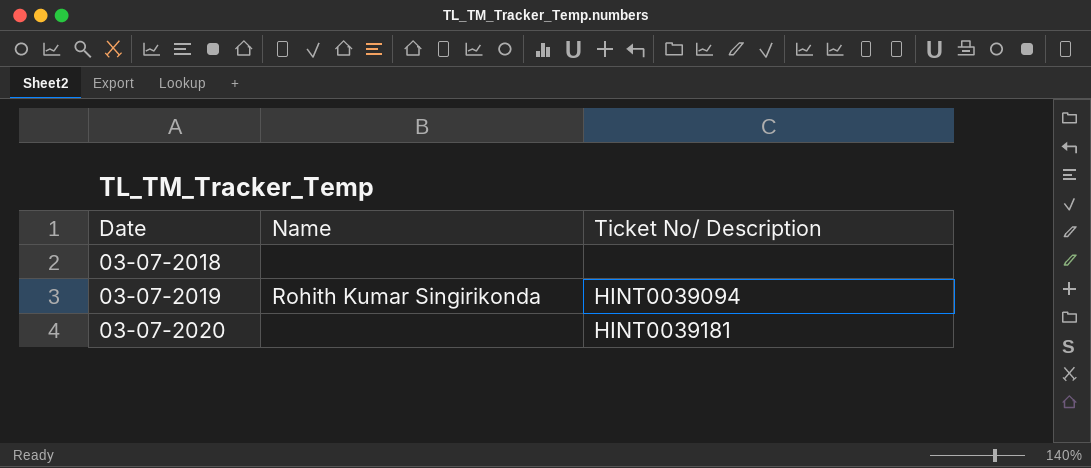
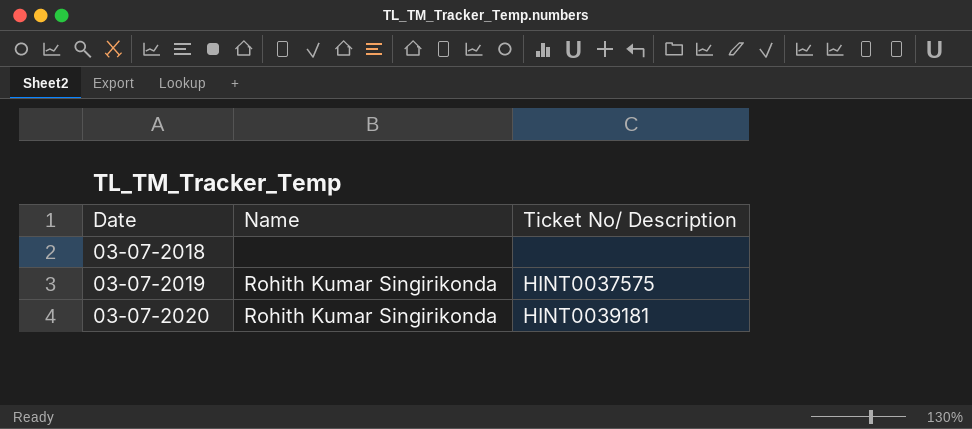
03-07-2019 | Ticket No/ Description: HINT0039094 -> HINT0037575
03-07-2020 | Name: none -> Rohith Kumar Singirikonda

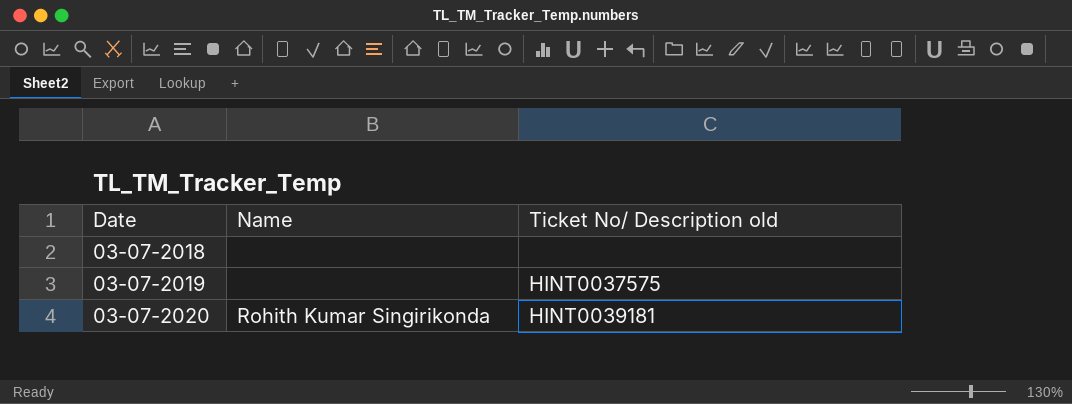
column name: Ticket No/ Description -> Ticket No/ Description old
03-07-2019 | Name: Rohith Kumar Singirikonda -> none

